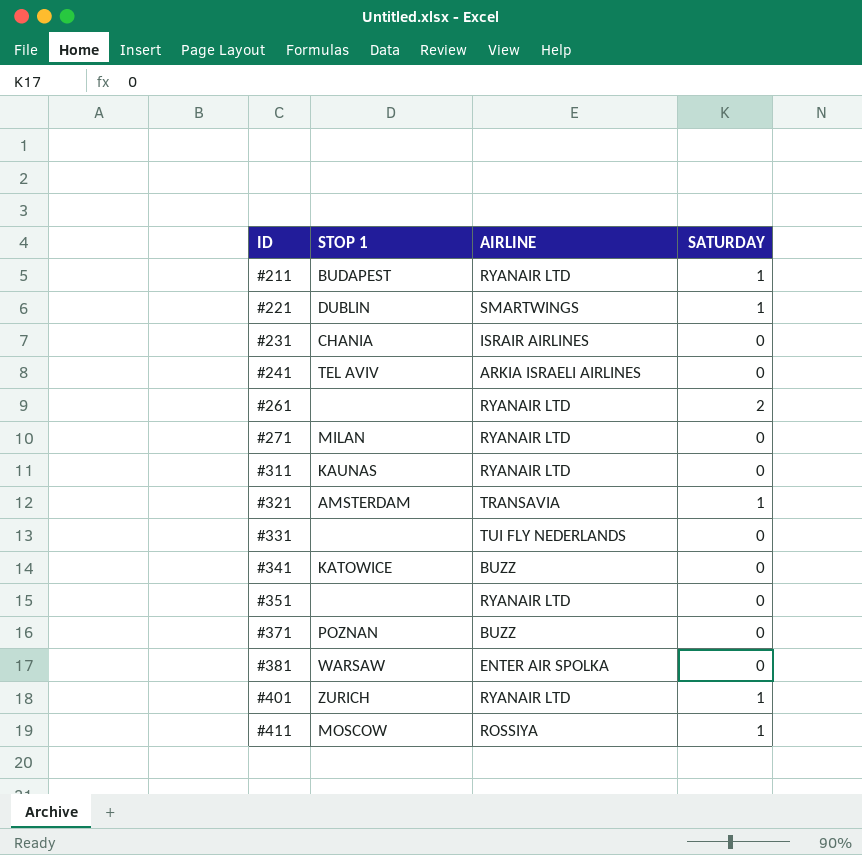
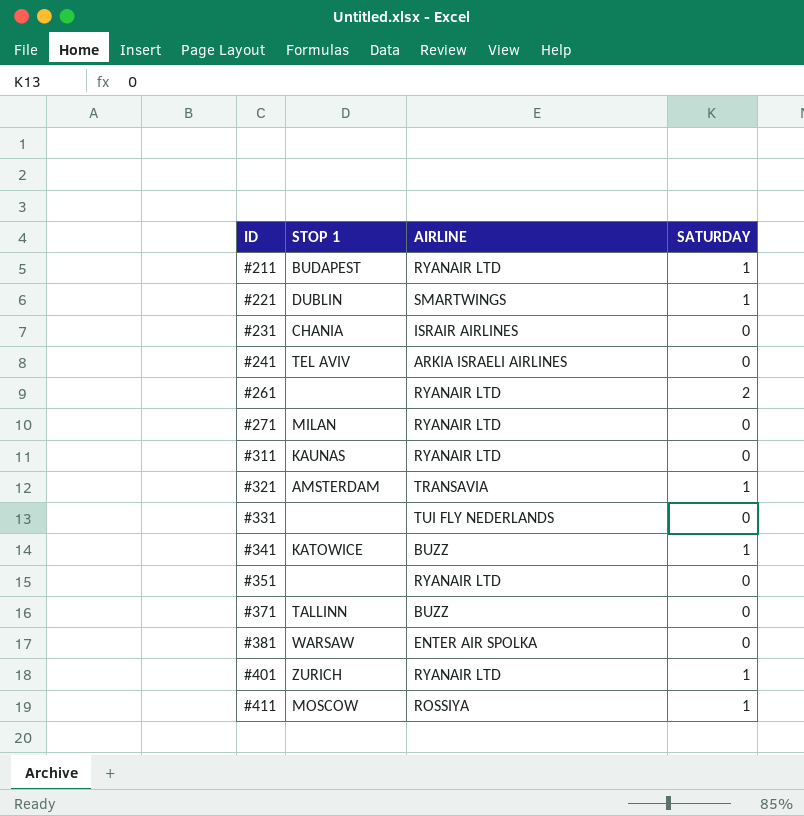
#341 | SATURDAY: 0 -> 1
#371 | STOP 1: POZNAN -> TALLINN

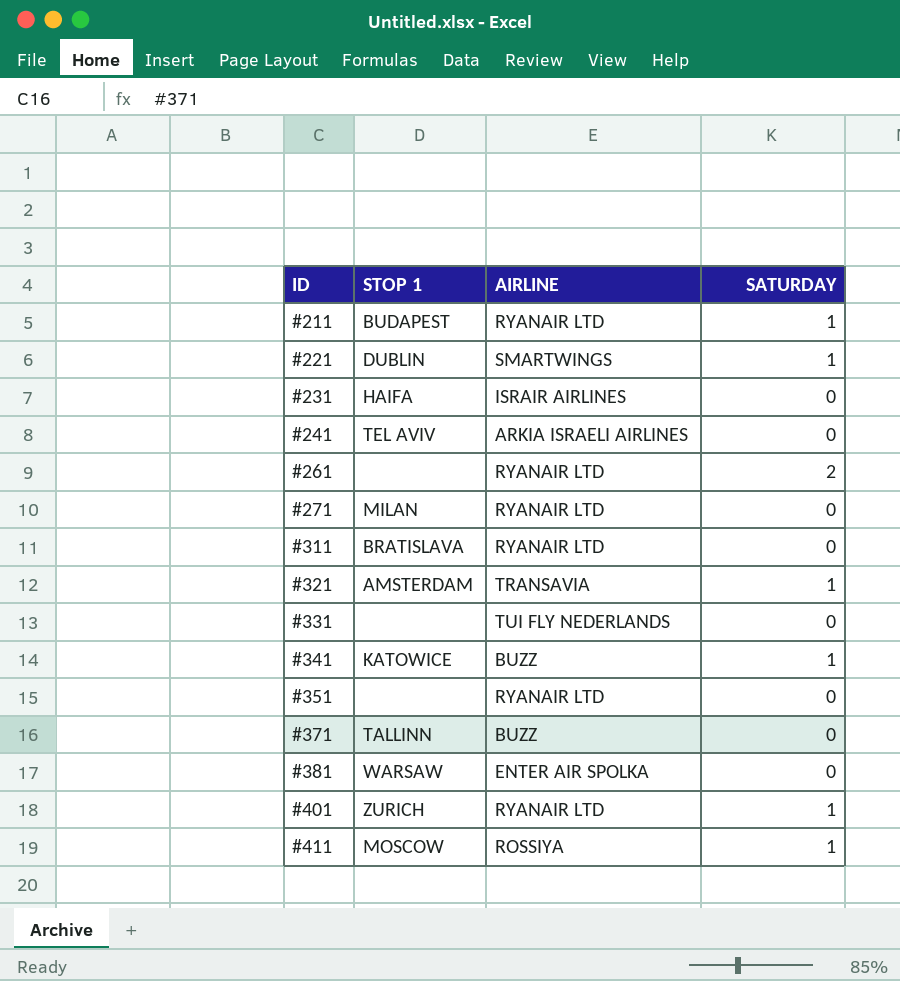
#231 | STOP 1: CHANIA -> HAIFA
#311 | STOP 1: KAUNAS -> BRATISLAVA

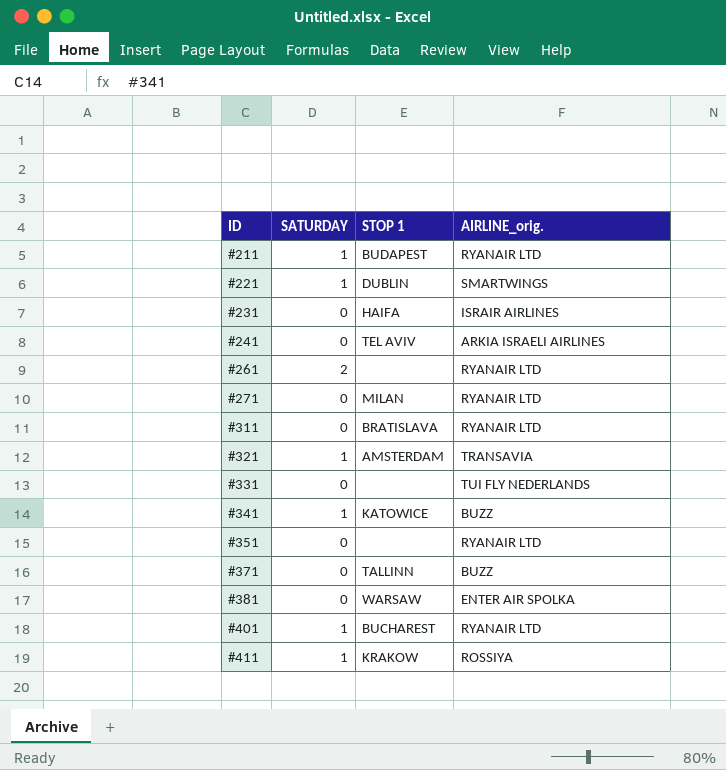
column SATURDAY | position: 4 -> 2
column name: AIRLINE -> AIRLINE_orig.
#401 | STOP 1: ZURICH -> BUCHAREST
#411 | STOP 1: MOSCOW -> KRAKOW

